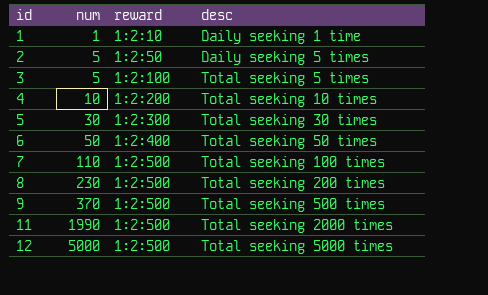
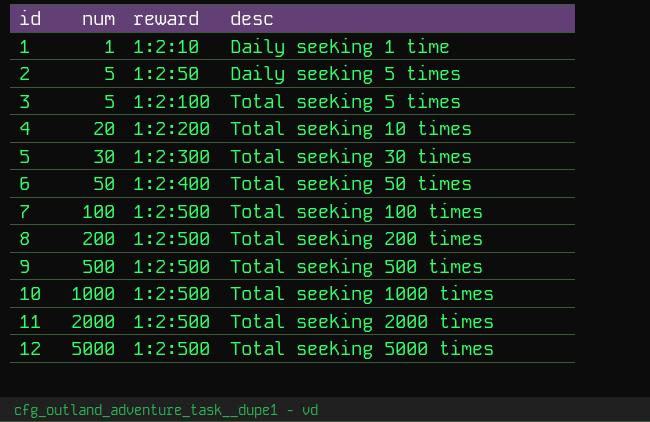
4 | num: 10 -> 20
7 | num: 110 -> 100
8 | num: 230 -> 200
9 | num: 370 -> 500
row 10: none -> 1000 | 1:2:500 | Total seeking 1000 times
11 | num: 1990 -> 2000

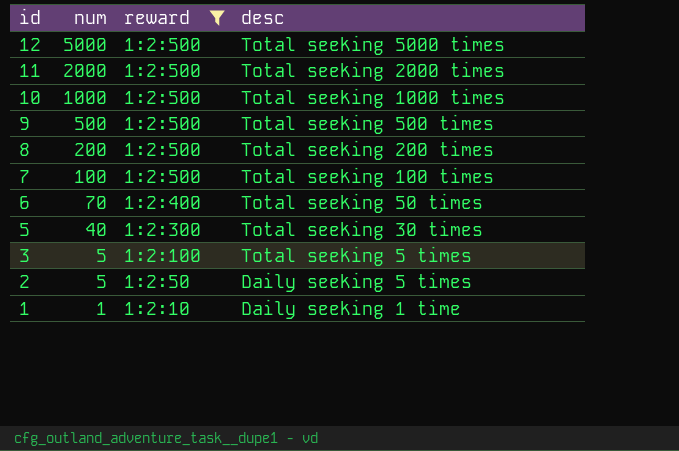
filter: none -> reward != 1:2:200
row order: id ascending -> id descending
6 | num: 50 -> 70
5 | num: 30 -> 40

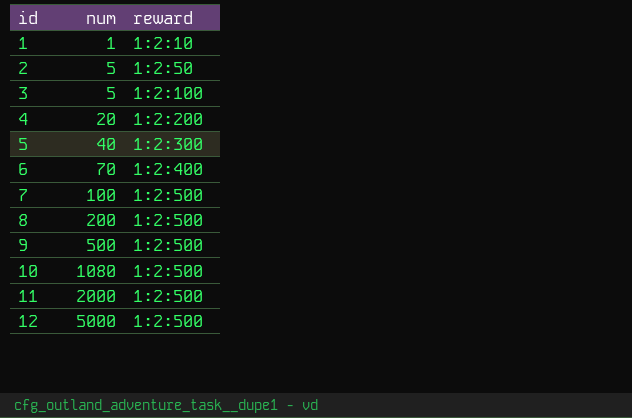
filter: reward != 1:2:200 -> none
row order: id descending -> id ascending
column desc | position: 4 -> none
10 | num: 1000 -> 1080

